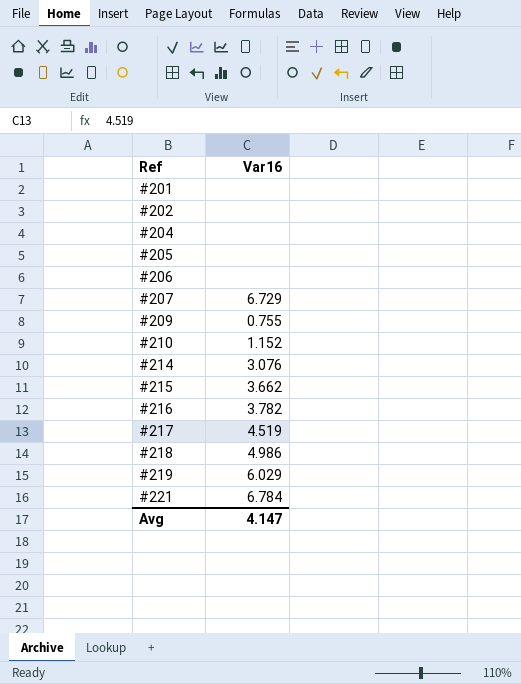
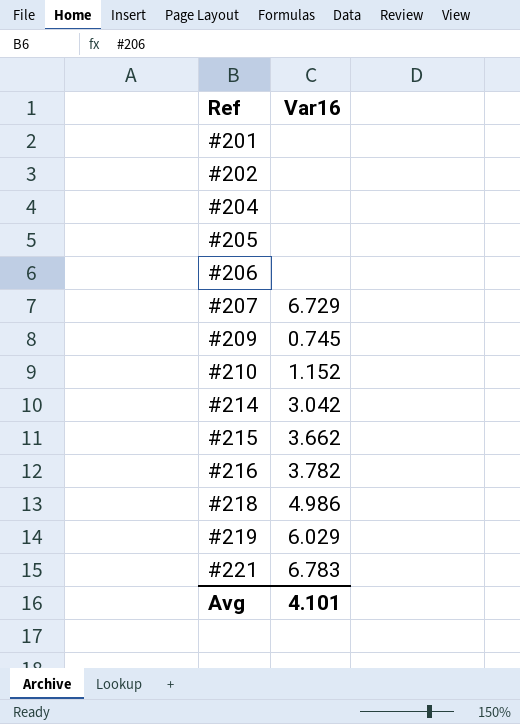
row #217: 4.519 -> none
#209 | Var16: 0.755 -> 0.745
#214 | Var16: 3.076 -> 3.042
#221 | Var16: 6.784 -> 6.783
Avg | Var16: 4.147 -> 4.101

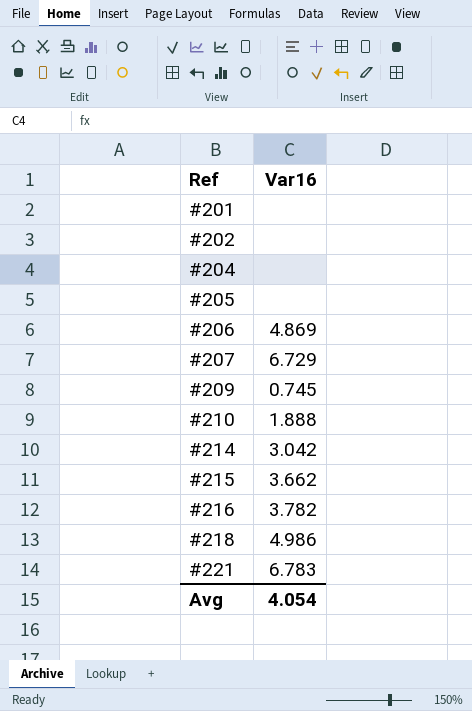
row #219: 6.029 -> none
#206 | Var16: none -> 4.869
#210 | Var16: 1.152 -> 1.888
Avg | Var16: 4.101 -> 4.054

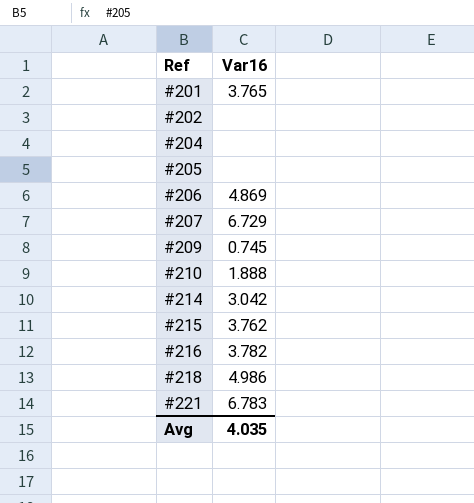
#201 | Var16: none -> 3.765
#215 | Var16: 3.662 -> 3.762
Avg | Var16: 4.054 -> 4.035

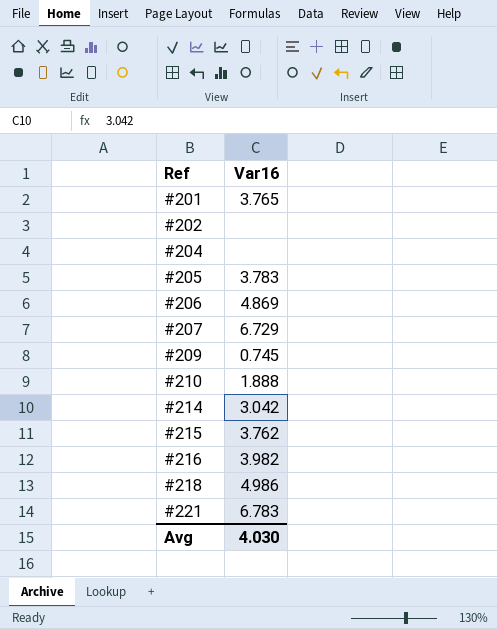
#205 | Var16: none -> 3.783
#216 | Var16: 3.782 -> 3.982
Avg | Var16: 4.035 -> 4.030

